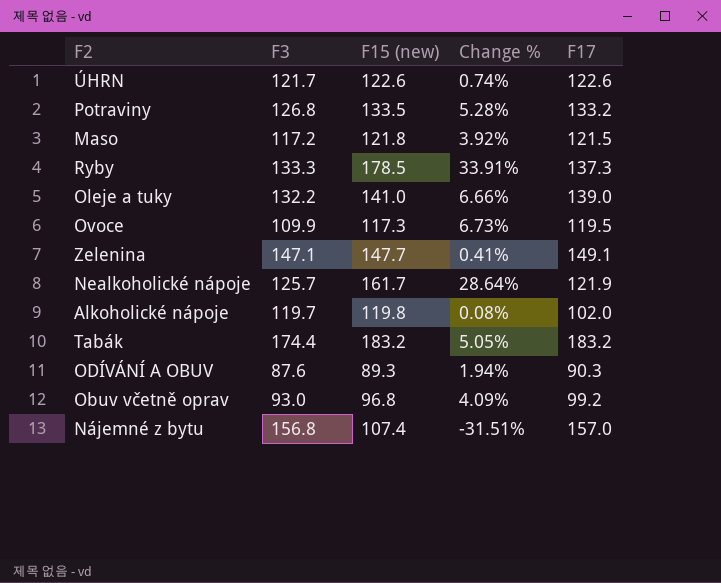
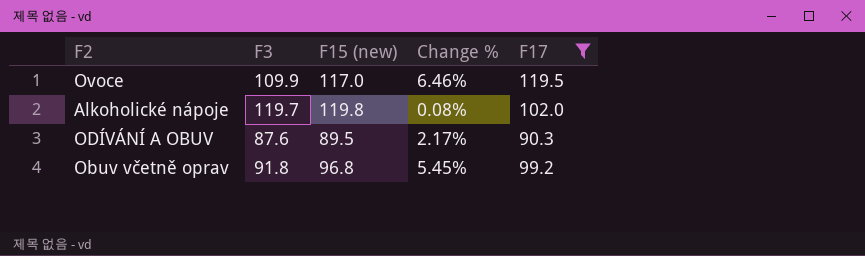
filter: none -> F17 <= 119.5
Ovoce | F15 (new): 117.3 -> 117.0
Ovoce | Change %: 6.73% -> 6.46%
ODÍVÁNÍ A OBUV | F15 (new): 89.3 -> 89.5
ODÍVÁNÍ A OBUV | Change %: 1.94% -> 2.17%
Obuv včetně oprav | F3: 93.0 -> 91.8
Obuv včetně oprav | Change %: 4.09% -> 5.45%

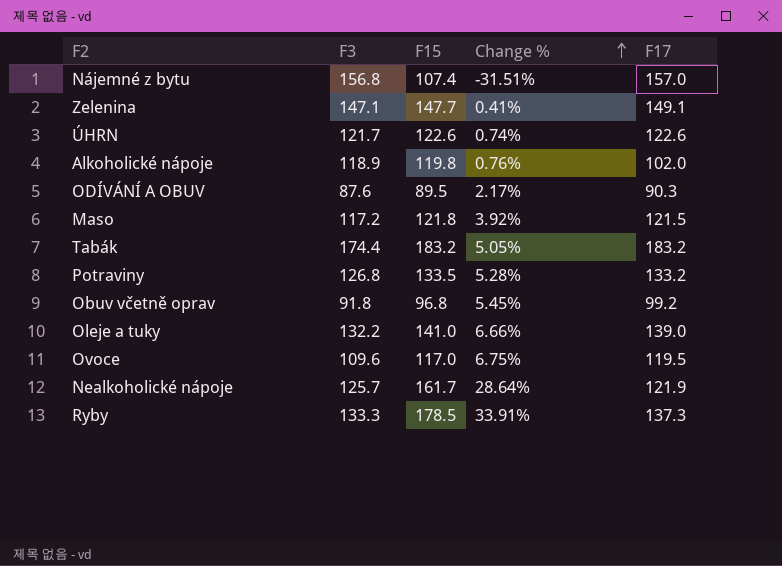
filter: F17 <= 119.5 -> none
row order: none -> Change % ascending
column name: F15 (new) -> F15
Alkoholické nápoje | F3: 119.7 -> 118.9
Alkoholické nápoje | Change %: 0.08% -> 0.76%
Ovoce | F3: 109.9 -> 109.6
Ovoce | Change %: 6.46% -> 6.75%

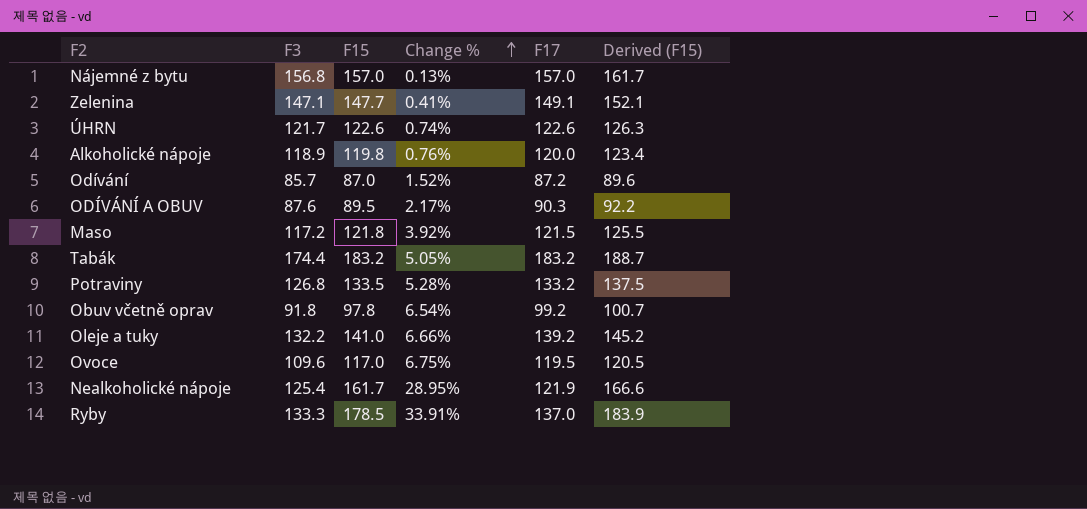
column Derived (F15) | formula: none -> [F15] * 1.03
Nájemné z bytu | F15: 107.4 -> 157.0
Nájemné z bytu | Change %: -31.51% -> 0.13%
Alkoholické nápoje | F17: 102.0 -> 120.0
row Odívání: none -> 85.7 | 87.0 | 1.52% | 87.2 | 89.6
Obuv včetně oprav | F15: 96.8 -> 97.8
Obuv včetně oprav | Change %: 5.45% -> 6.54%
Oleje a tuky | F17: 139.0 -> 139.2
Nealkoholické nápoje | F3: 125.7 -> 125.4
Nealkoholické nápoje | Change %: 28.64% -> 28.95%
Ryby | F17: 137.3 -> 137.0

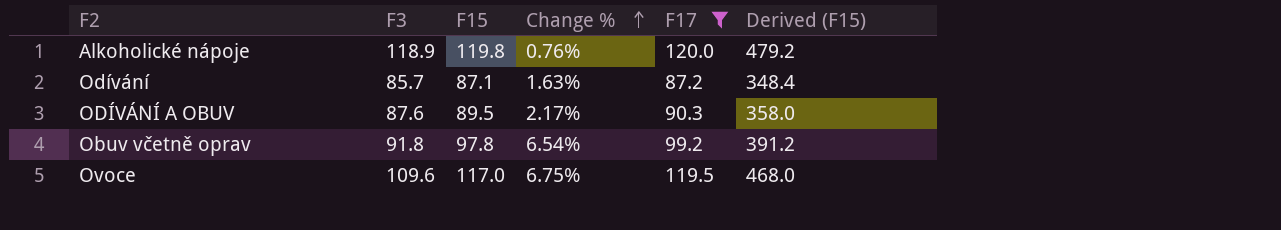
filter: none -> F17 <= 120.0
column Derived (F15) | formula: [F15] * 1.03 -> [F15] * 4
Odívání | F15: 87.0 -> 87.1
Odívání | Change %: 1.52% -> 1.63%

